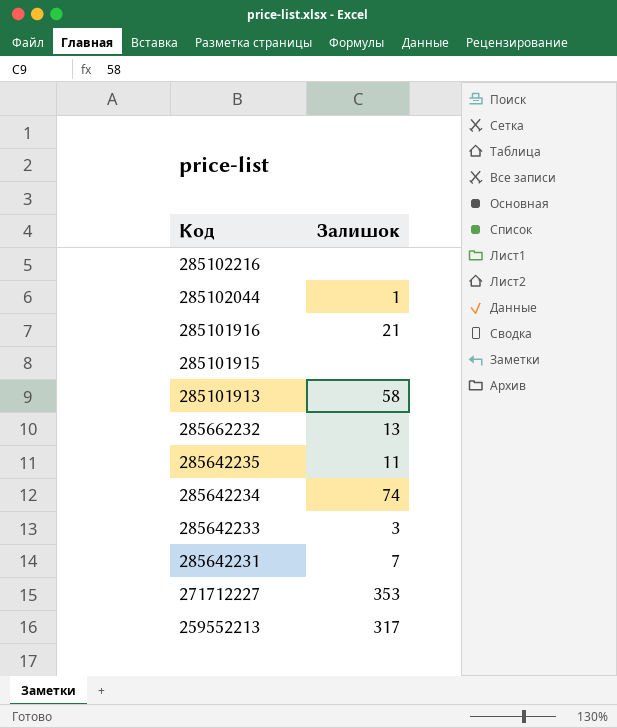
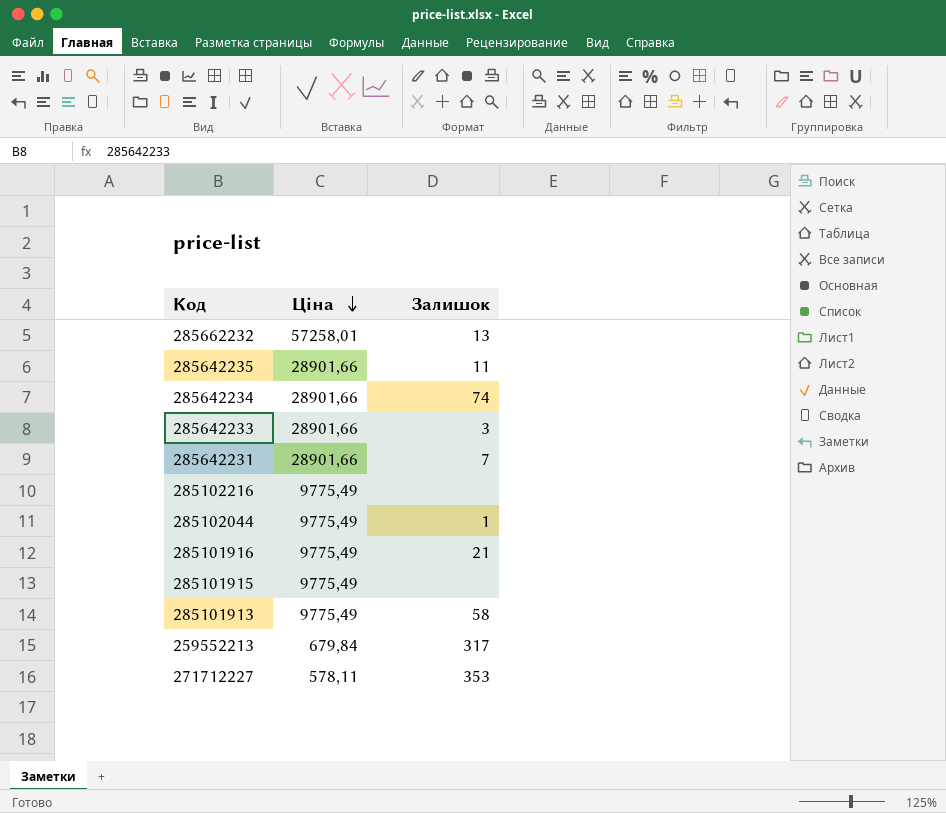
row order: none -> Ціна descending
column Ціна | position: none -> 2

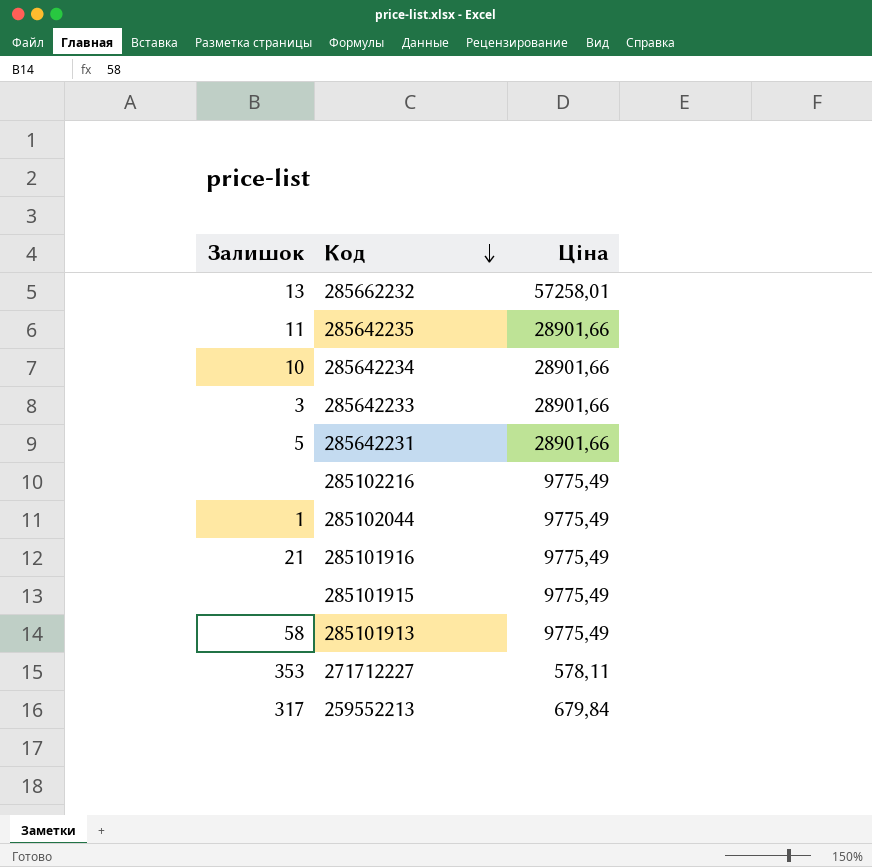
row order: Ціна descending -> Код descending
column Залишок | position: 3 -> 1
285642234 | Залишок: 74 -> 10
285642231 | Залишок: 7 -> 5

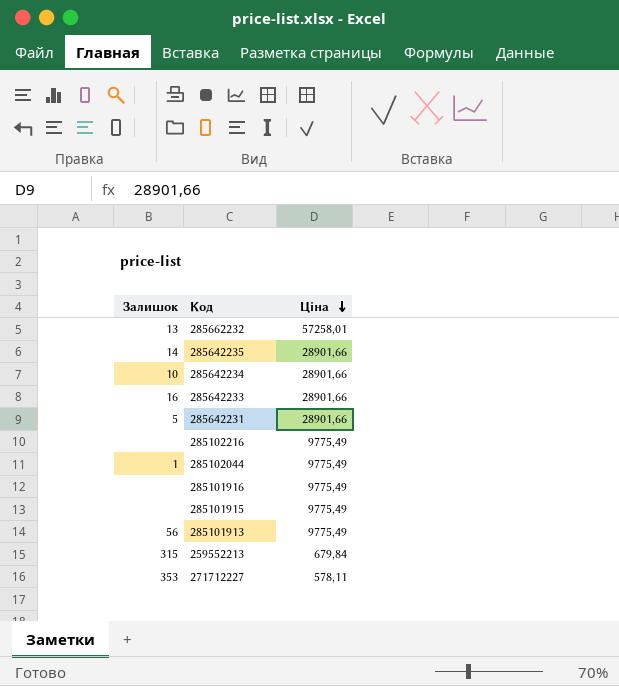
row order: Код descending -> Ціна descending
285642235 | Залишок: 11 -> 14
285642233 | Залишок: 3 -> 16
285101916 | Залишок: 21 -> none
285101913 | Залишок: 58 -> 56
259552213 | Залишок: 317 -> 315

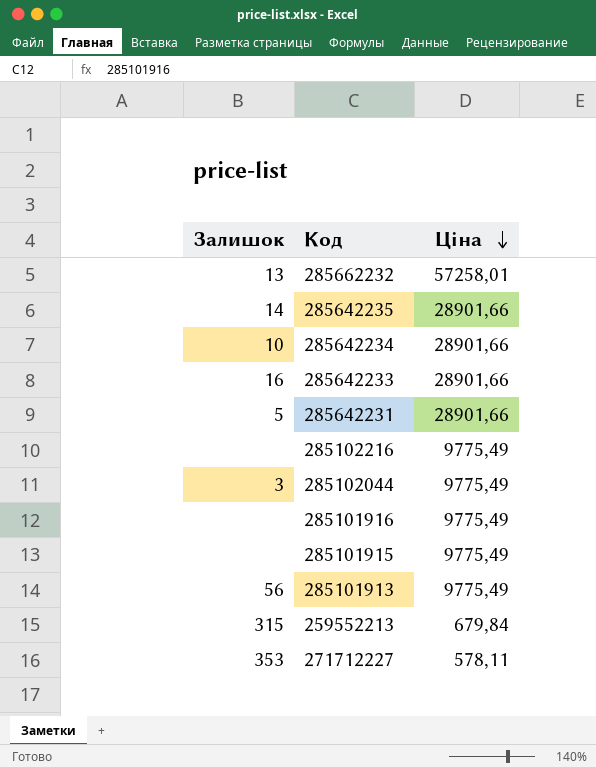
285102044 | Залишок: 1 -> 3

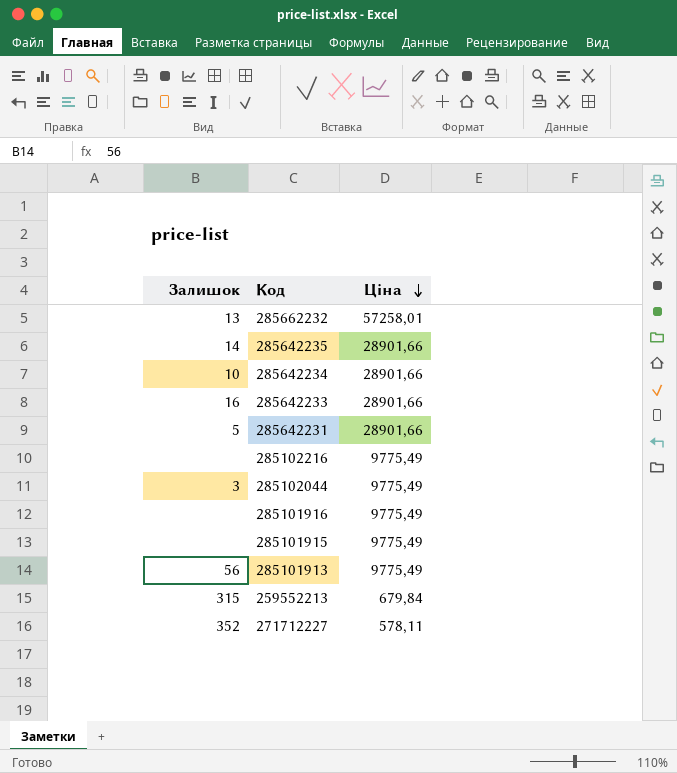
271712227 | Залишок: 353 -> 352

